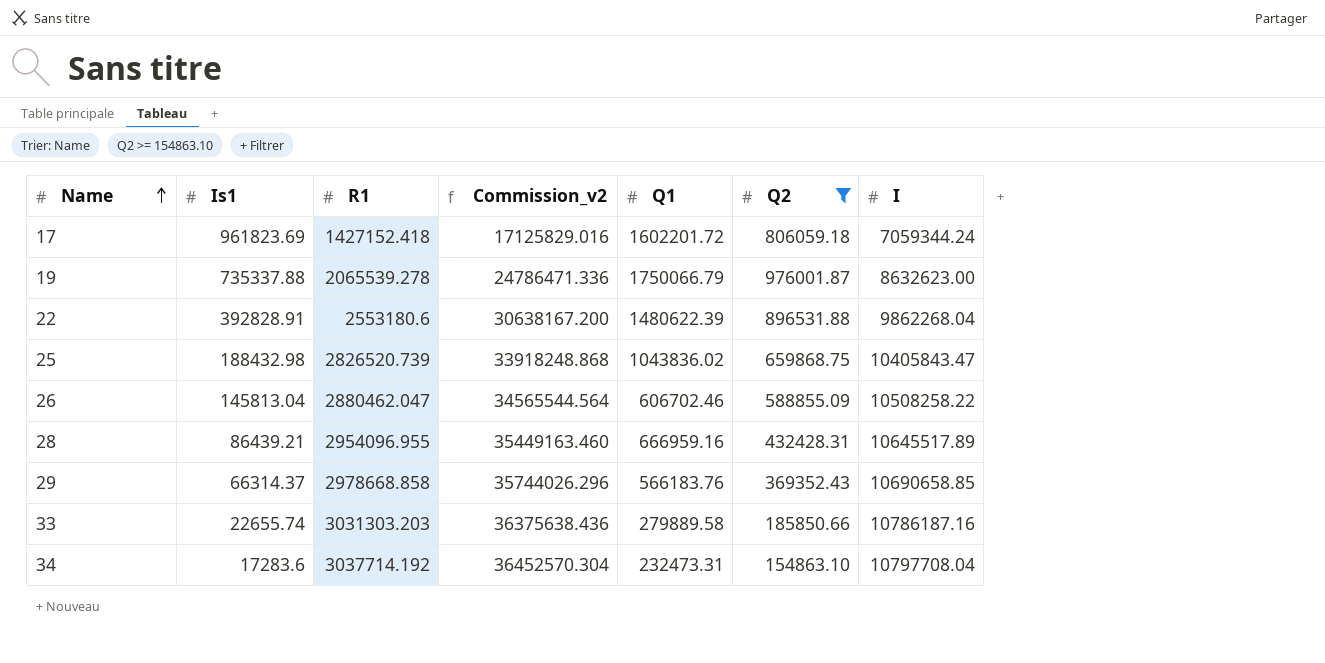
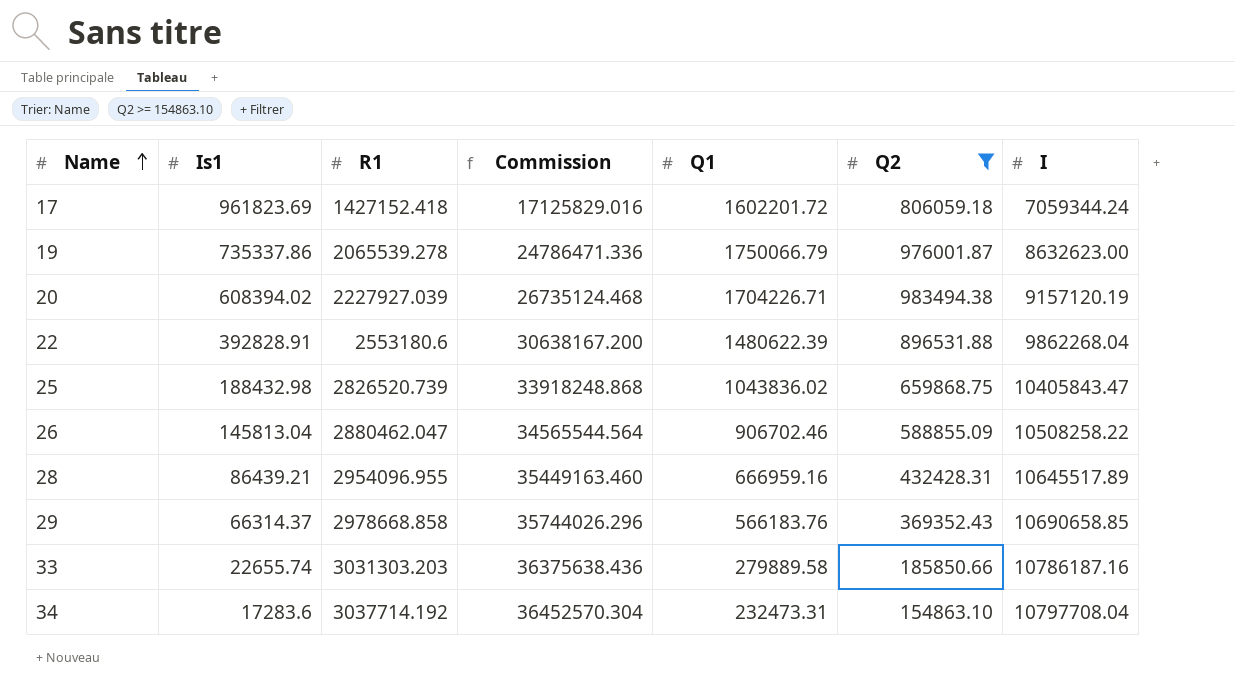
column name: Commission_v2 -> Commission
19 | Is1: 735337.88 -> 735337.86
row 20: none -> 608394.02 | 2227927.039 | 26735124.468 | 1704226.71 | 983494.38 | 9157120.19
26 | Q1: 606702.46 -> 906702.46

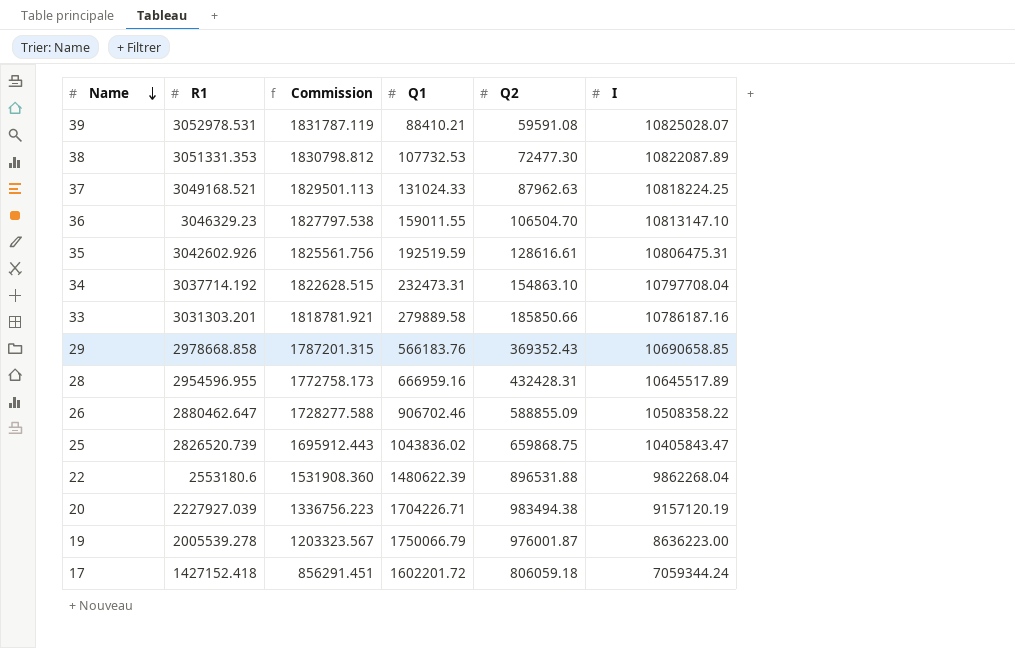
filter: Q2 >= 154863.10 -> none
row order: Name ascending -> Name descending
column Is1 | position: 2 -> none
column Commission | formula: [R1] * 12 -> [R1] * 0.6
33 | R1: 3031303.203 -> 3031303.201
28 | R1: 2954096.955 -> 2954596.955
26 | R1: 2880462.047 -> 2880462.647
26 | I: 10508258.22 -> 10508358.22
19 | R1: 2065539.278 -> 2005539.278
19 | I: 8632623.00 -> 8636223.00

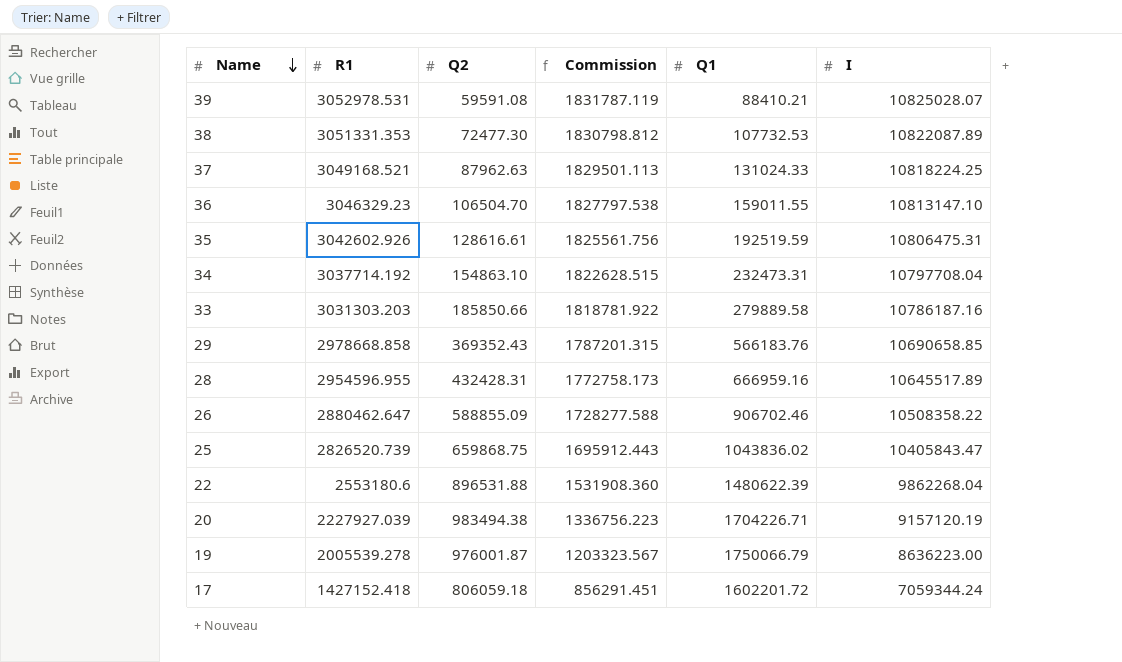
column Q2 | position: 5 -> 3
33 | R1: 3031303.201 -> 3031303.203
33 | Commission: 1818781.921 -> 1818781.922

